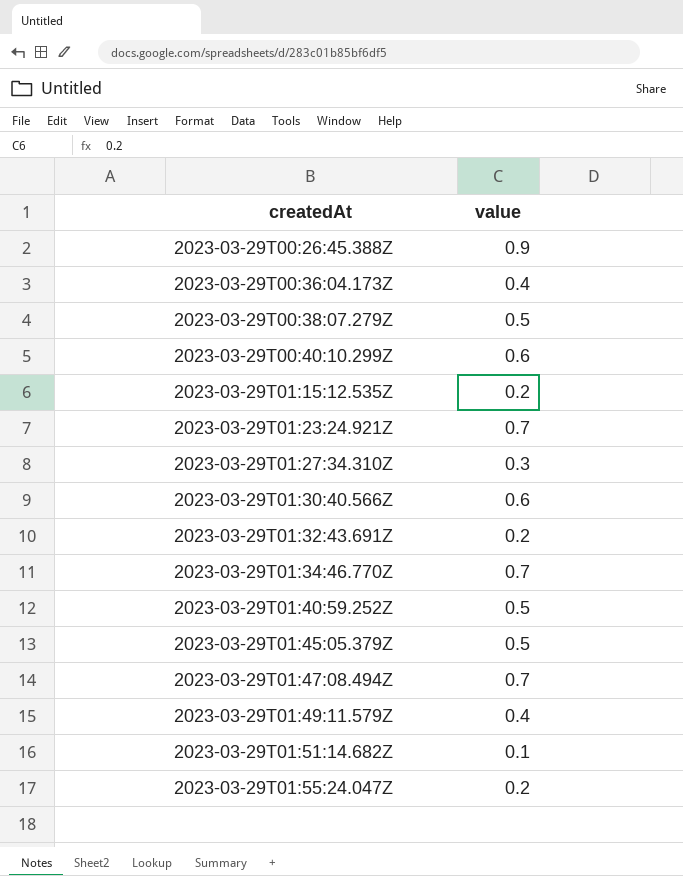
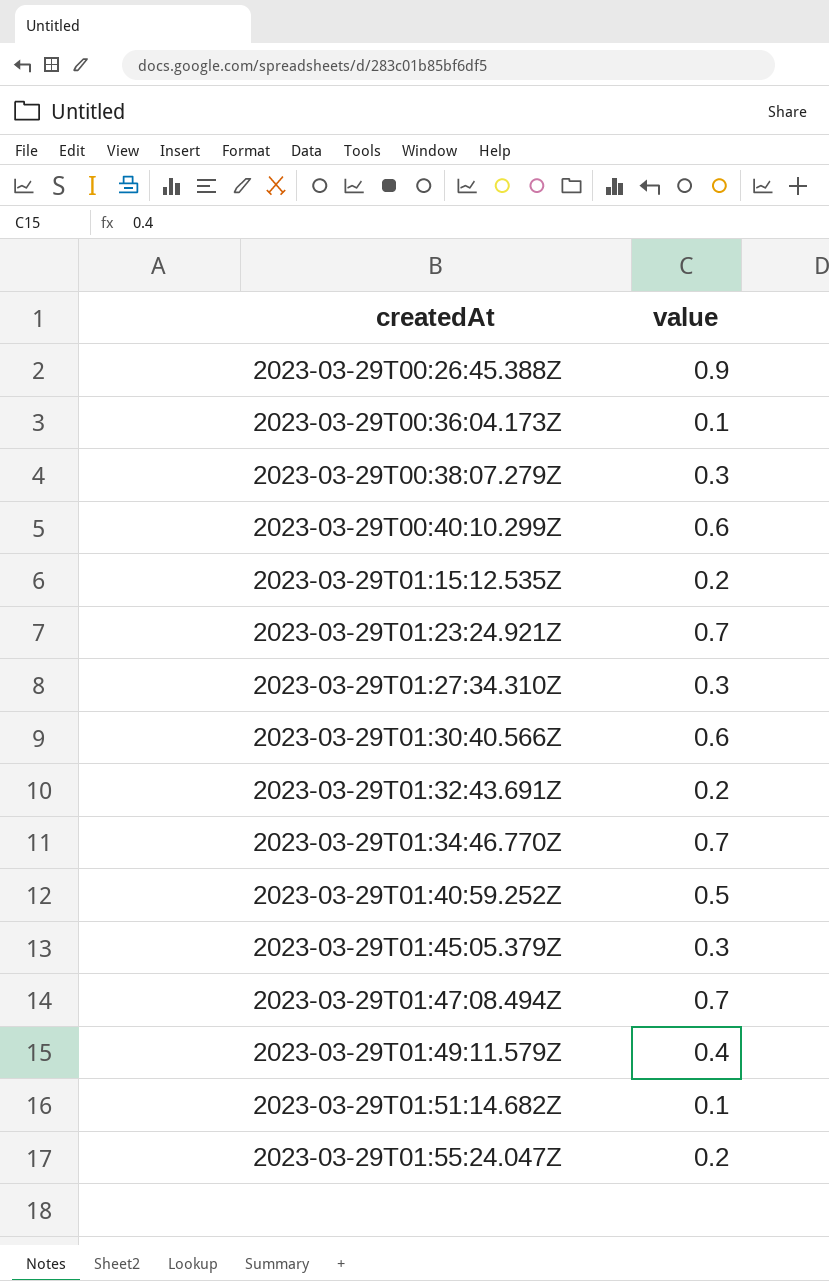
2023-03-29T00:36:04.173Z | value: 0.4 -> 0.1
2023-03-29T00:38:07.279Z | value: 0.5 -> 0.3
2023-03-29T01:45:05.379Z | value: 0.5 -> 0.3

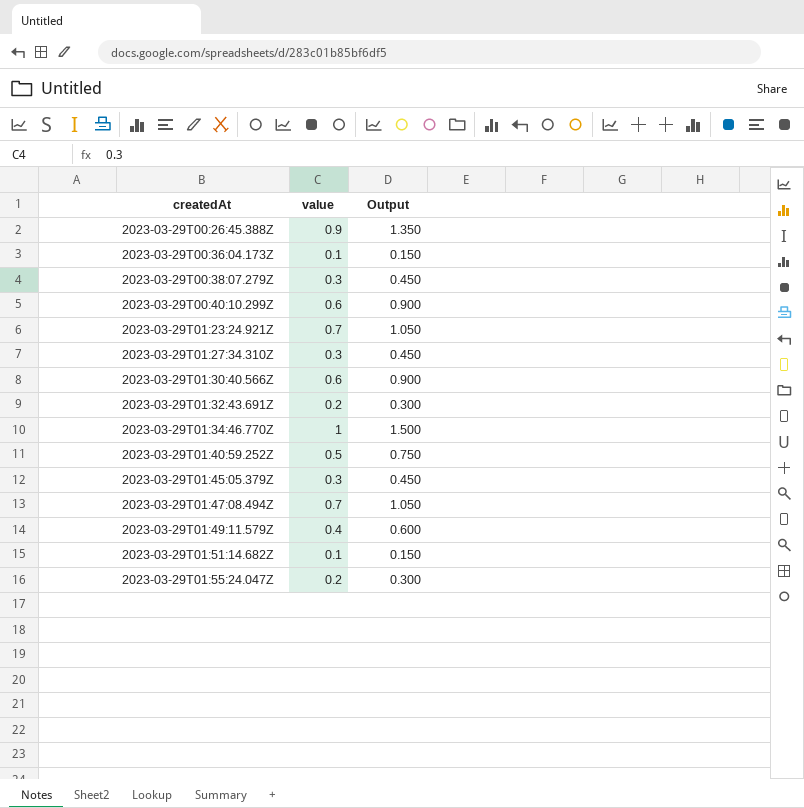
column Output | formula: none -> [value] * 1.5
row 2023-03-29T01:15:12.535Z: 0.2 -> none
2023-03-29T01:34:46.770Z | value: 0.7 -> 1

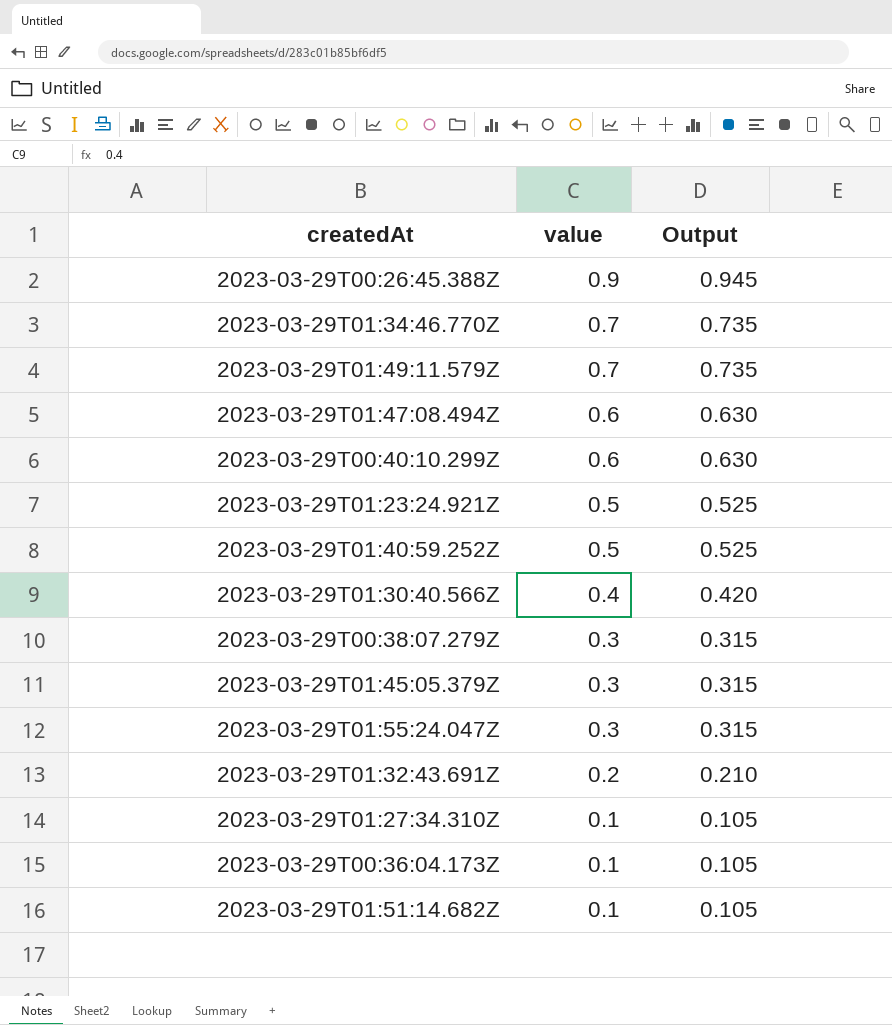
row order: createdAt ascending -> value descending
column Output | formula: [value] * 1.5 -> [value] * 1.05
2023-03-29T01:34:46.770Z | value: 1 -> 0.7
2023-03-29T01:49:11.579Z | value: 0.4 -> 0.7
2023-03-29T01:47:08.494Z | value: 0.7 -> 0.6
2023-03-29T01:23:24.921Z | value: 0.7 -> 0.5
2023-03-29T01:30:40.566Z | value: 0.6 -> 0.4
2023-03-29T01:55:24.047Z | value: 0.2 -> 0.3
2023-03-29T01:27:34.310Z | value: 0.3 -> 0.1

